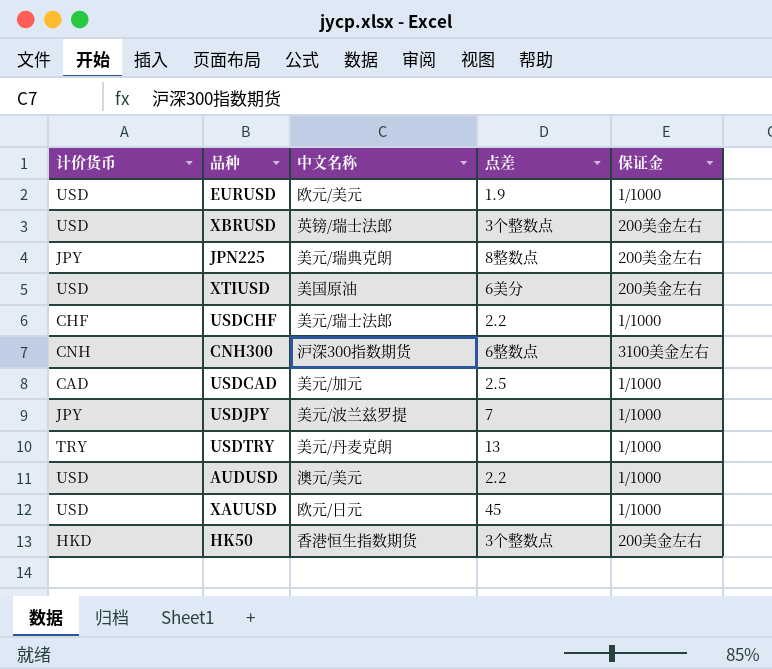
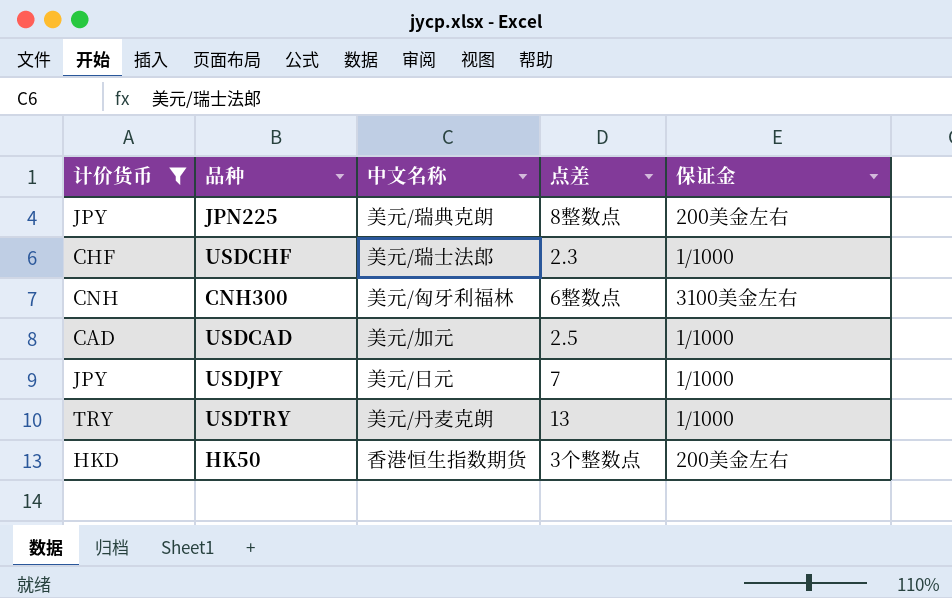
filter: none -> 计价货币 != USD
USDCHF | 点差: 2.2 -> 2.3
CNH300 | 中文名称: 沪深300指数期货 -> 美元/匈牙利福林
USDJPY | 中文名称: 美元/波兰兹罗提 -> 美元/日元

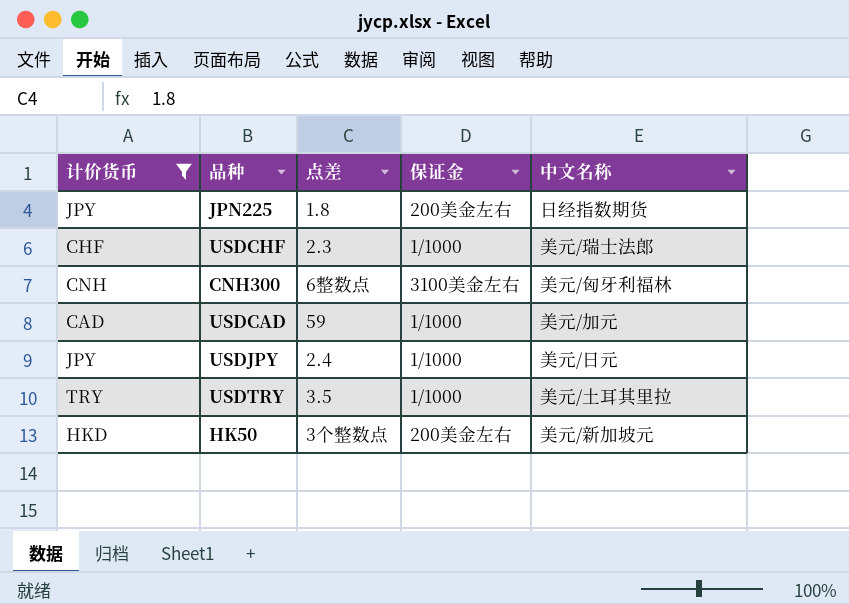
column 中文名称 | position: 3 -> 5
JPN225 | 点差: 8整数点 -> 1.8
JPN225 | 中文名称: 美元/瑞典克朗 -> 日经指数期货
USDCAD | 点差: 2.5 -> 59
USDJPY | 点差: 7 -> 2.4
USDTRY | 点差: 13 -> 3.5
USDTRY | 中文名称: 美元/丹麦克朗 -> 美元/土耳其里拉
HK50 | 中文名称: 香港恒生指数期货 -> 美元/新加坡元

